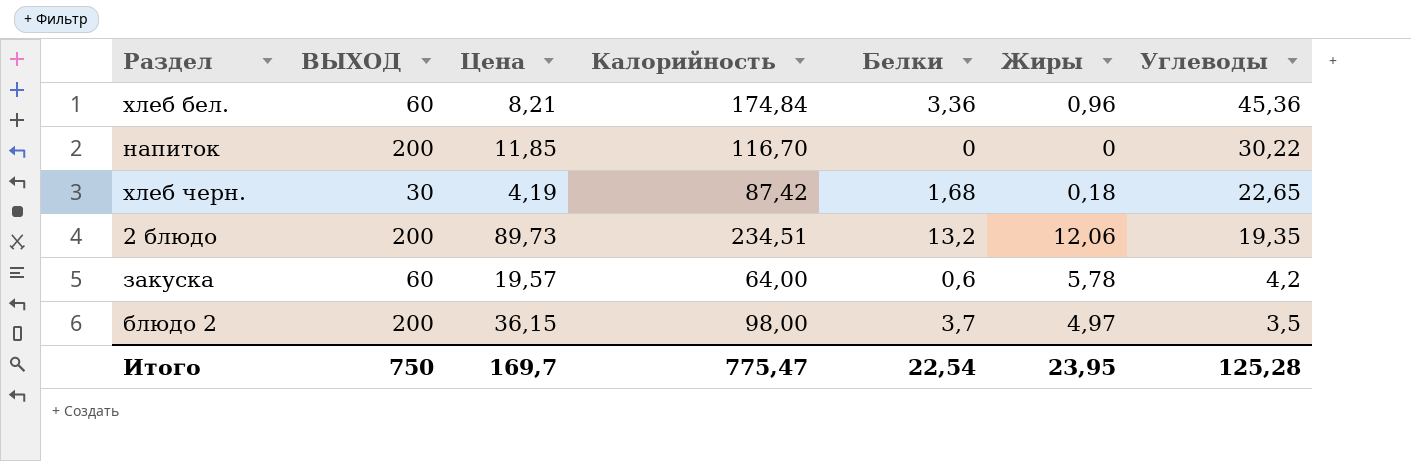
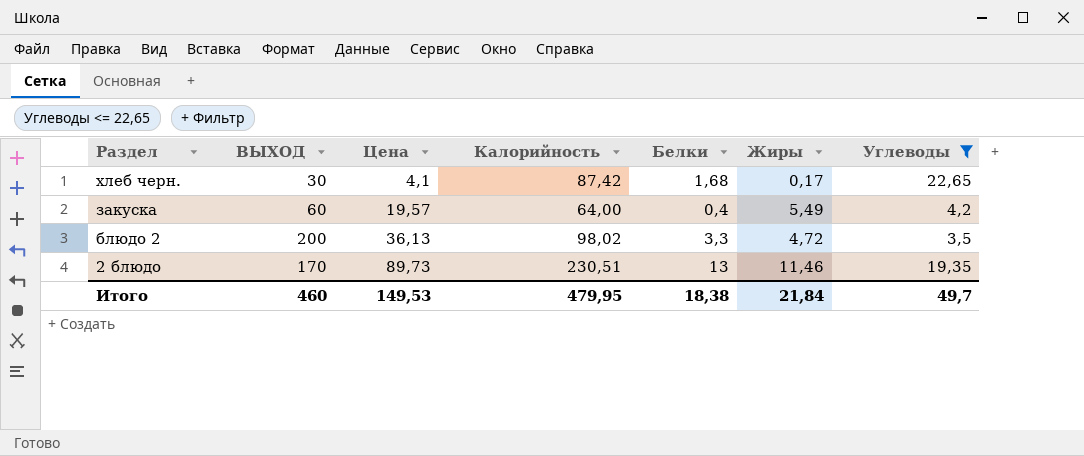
filter: none -> Углеводы <= 22,65
row order: Углеводы descending -> Раздел descending
хлеб черн. | Цена: 4,19 -> 4,1
хлеб черн. | Жиры: 0,18 -> 0,17
закуска | Белки: 0,6 -> 0,4
закуска | Жиры: 5,78 -> 5,49
блюдо 2 | Цена: 36,15 -> 36,13
блюдо 2 | Калорийность: 98,00 -> 98,02
блюдо 2 | Белки: 3,7 -> 3,3
блюдо 2 | Жиры: 4,97 -> 4,72
2 блюдо | ВЫХОД: 200 -> 170
2 блюдо | Калорийность: 234,51 -> 230,51
2 блюдо | Белки: 13,2 -> 13
2 блюдо | Жиры: 12,06 -> 11,46
Итого | ВЫХОД: 750 -> 460
Итого | Цена: 169,7 -> 149,53
Итого | Калорийность: 775,47 -> 479,95
Итого | Белки: 22,54 -> 18,38
Итого | Жиры: 23,95 -> 21,84
Итого | Углеводы: 125,28 -> 49,7

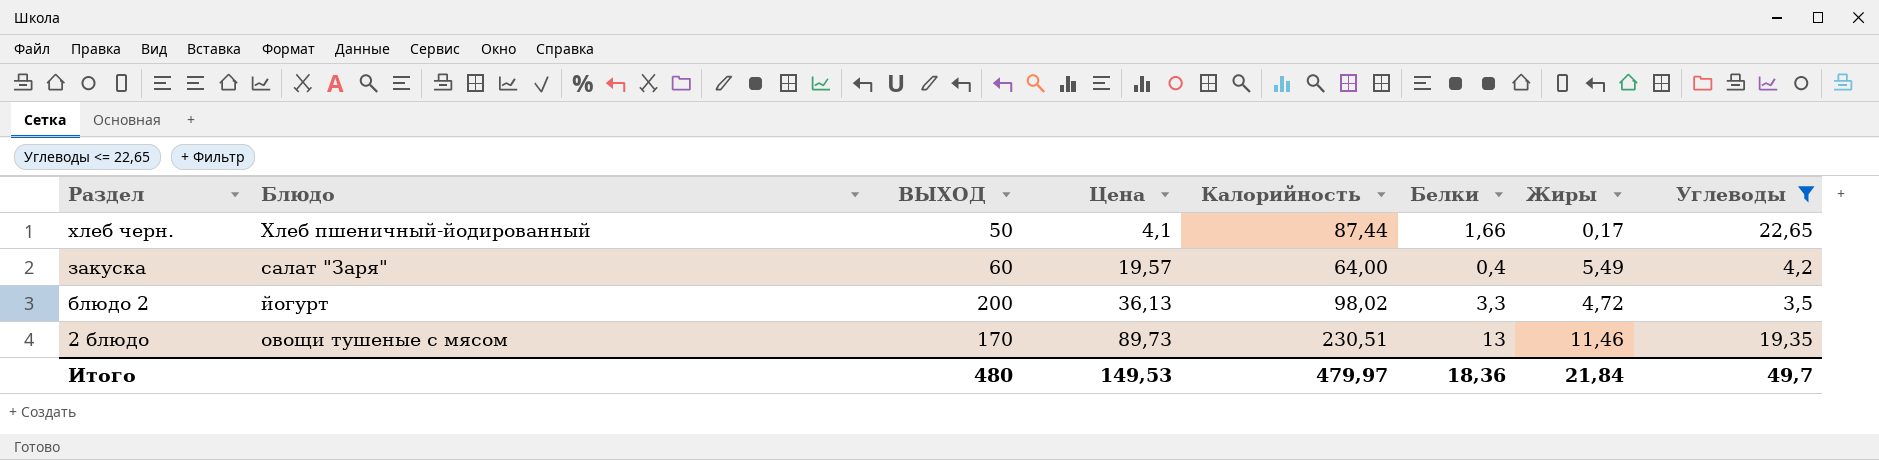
column Блюдо | position: none -> 2
хлеб черн. | ВЫХОД: 30 -> 50
хлеб черн. | Калорийность: 87,42 -> 87,44
хлеб черн. | Белки: 1,68 -> 1,66
Итого | ВЫХОД: 460 -> 480
Итого | Калорийность: 479,95 -> 479,97
Итого | Белки: 18,38 -> 18,36

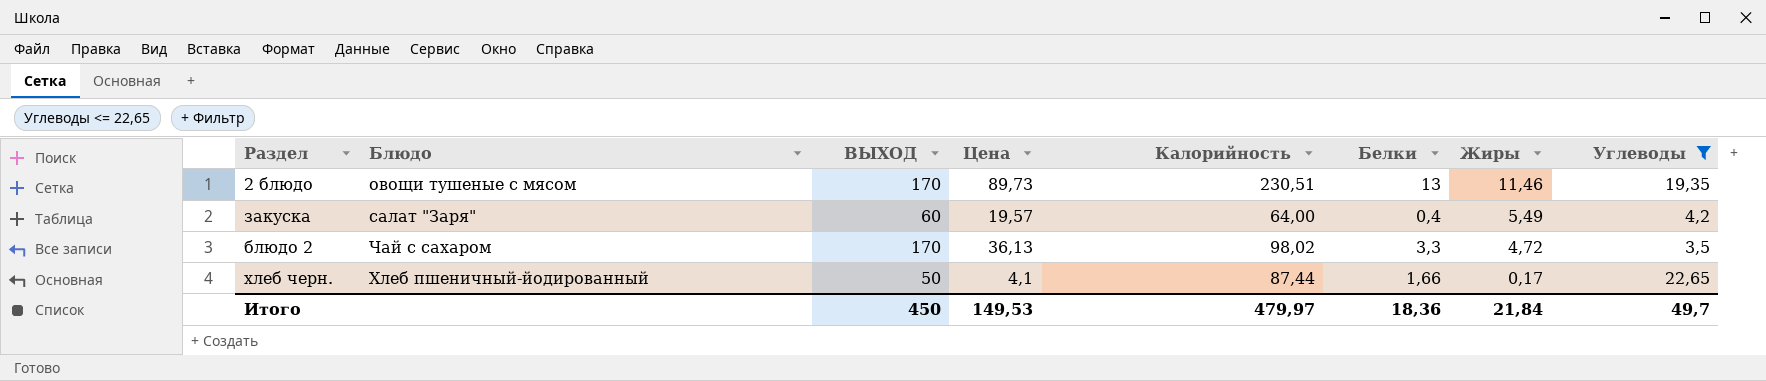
row order: Раздел descending -> Жиры descending
блюдо 2 | Блюдо: йогурт -> Чай с сахаром
блюдо 2 | ВЫХОД: 200 -> 170
Итого | ВЫХОД: 480 -> 450

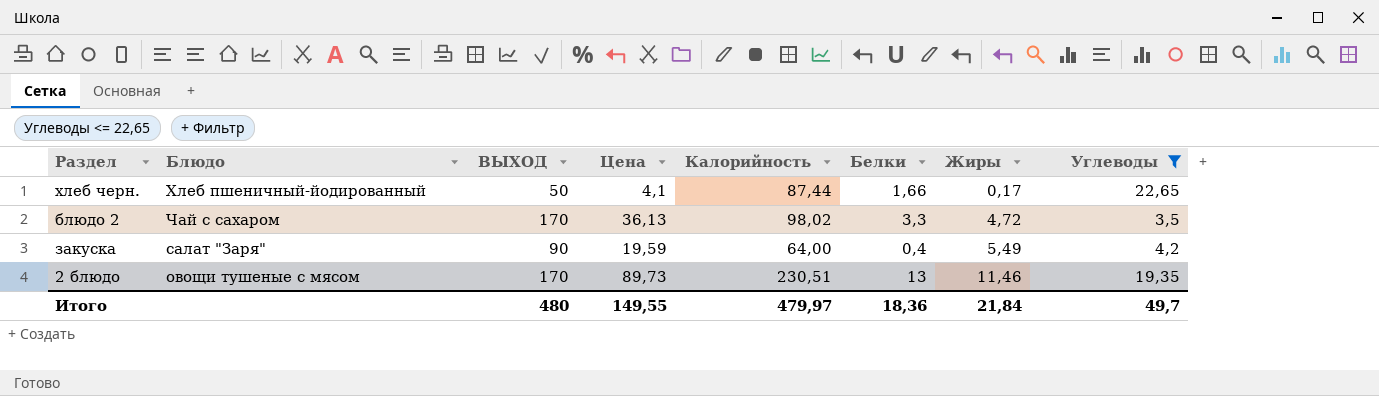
row order: Жиры descending -> Жиры ascending
закуска | ВЫХОД: 60 -> 90
закуска | Цена: 19,57 -> 19,59
Итого | ВЫХОД: 450 -> 480
Итого | Цена: 149,53 -> 149,55

